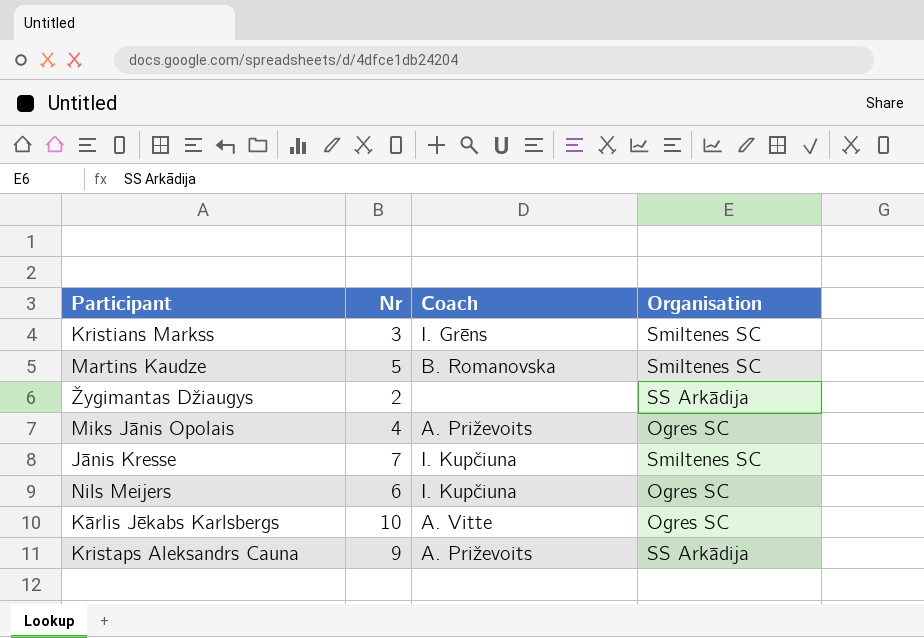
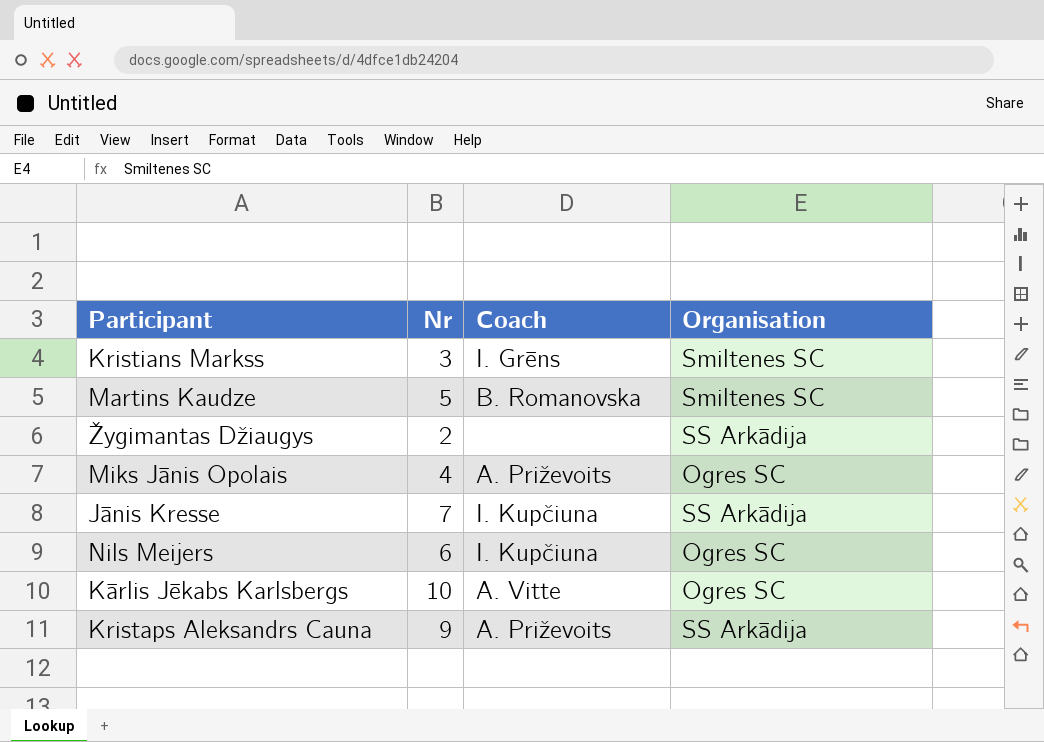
Jānis Kresse | Organisation: Smiltenes SC -> SS Arkādija

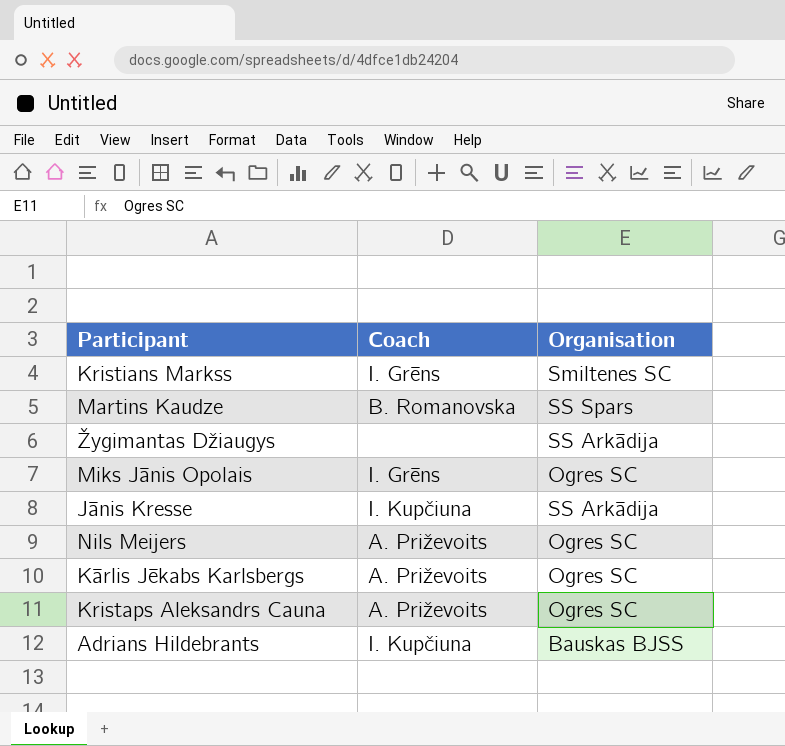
column Nr | position: 2 -> none
Martins Kaudze | Organisation: Smiltenes SC -> SS Spars
Miks Jānis Opolais | Coach: A. Priževoits -> I. Grēns
Nils Meijers | Coach: I. Kupčiuna -> A. Priževoits
Kārlis Jēkabs Karlsbergs | Coach: A. Vitte -> A. Priževoits
Kristaps Aleksandrs Cauna | Organisation: SS Arkādija -> Ogres SC
row Adrians Hildebrants: none -> I. Kupčiuna | Bauskas BJSS

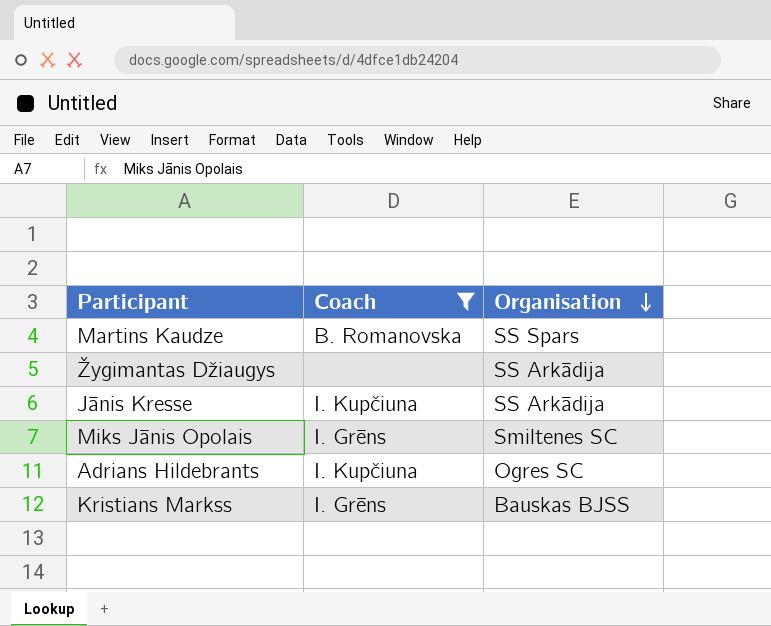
filter: none -> Coach != A. Priževoits
row order: none -> Organisation descending
Miks Jānis Opolais | Organisation: Ogres SC -> Smiltenes SC
Adrians Hildebrants | Organisation: Bauskas BJSS -> Ogres SC
Kristians Markss | Organisation: Smiltenes SC -> Bauskas BJSS

